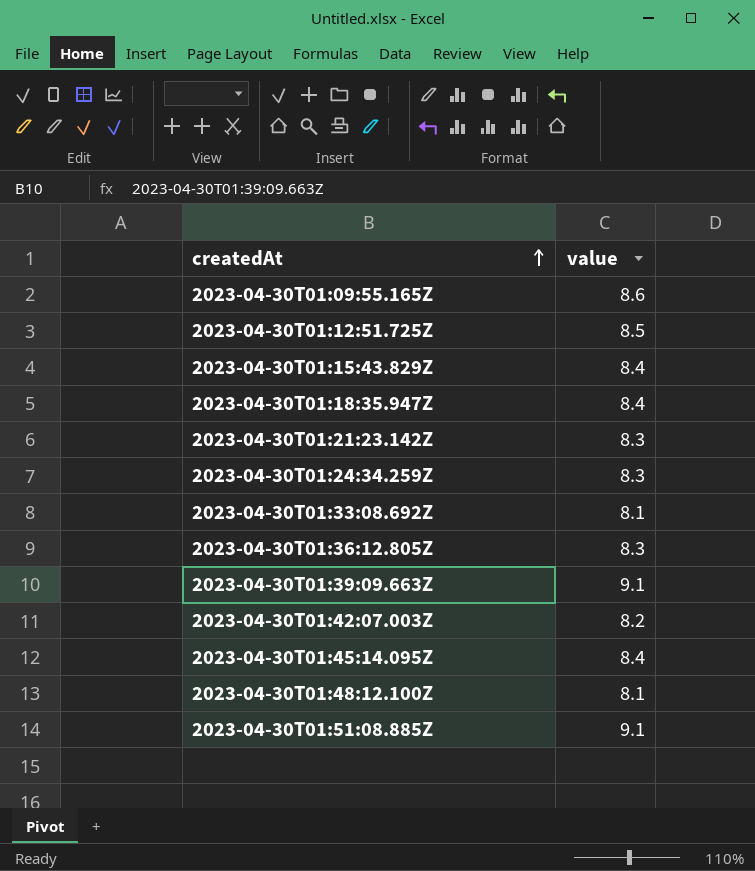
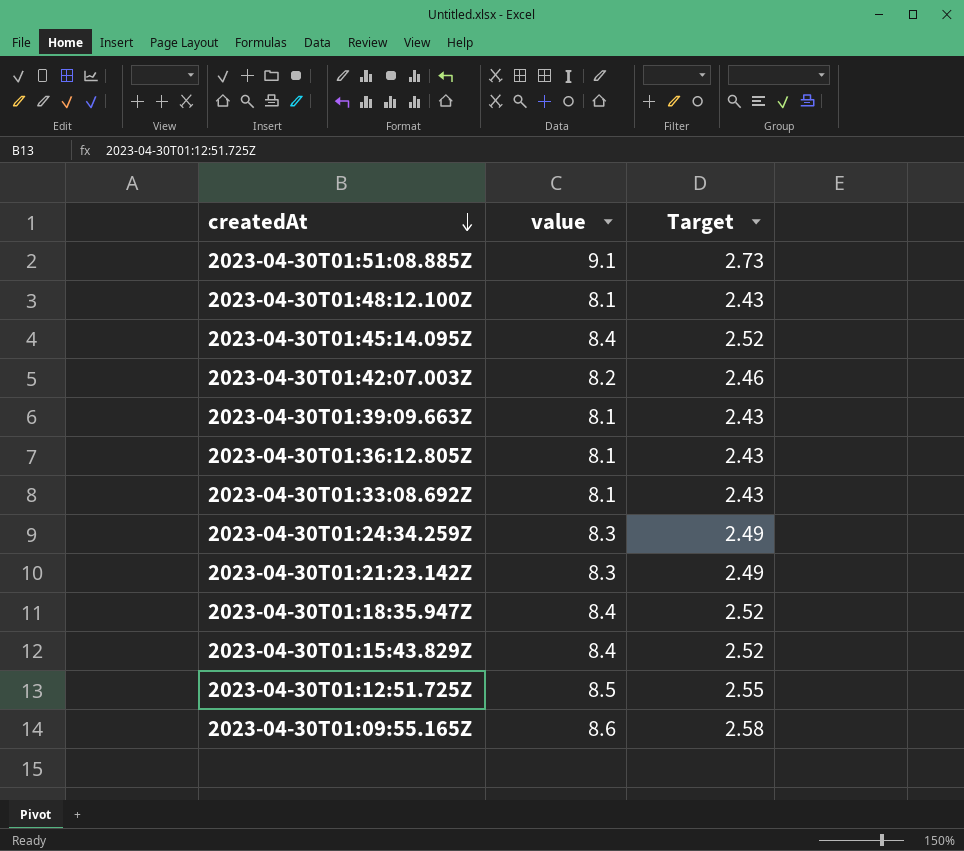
row order: createdAt ascending -> createdAt descending
column Target | formula: none -> [value] * 0.3
2023-04-30T01:39:09.663Z | value: 9.1 -> 8.1
2023-04-30T01:36:12.805Z | value: 8.3 -> 8.1

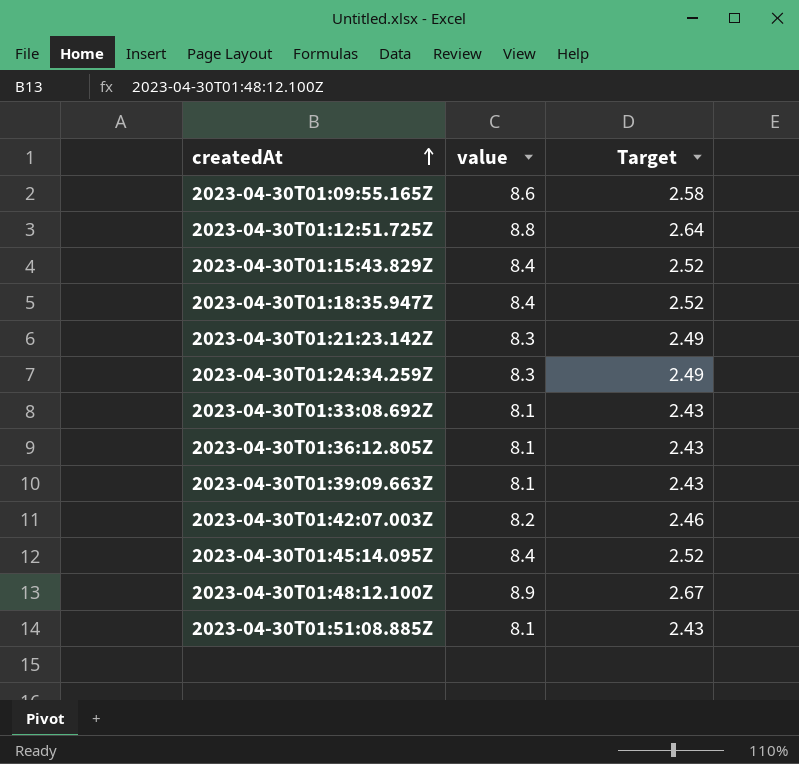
row order: createdAt descending -> createdAt ascending
2023-04-30T01:12:51.725Z | value: 8.5 -> 8.8
2023-04-30T01:12:51.725Z | Target: 2.55 -> 2.64
2023-04-30T01:48:12.100Z | value: 8.1 -> 8.9
2023-04-30T01:48:12.100Z | Target: 2.43 -> 2.67
2023-04-30T01:51:08.885Z | value: 9.1 -> 8.1
2023-04-30T01:51:08.885Z | Target: 2.73 -> 2.43

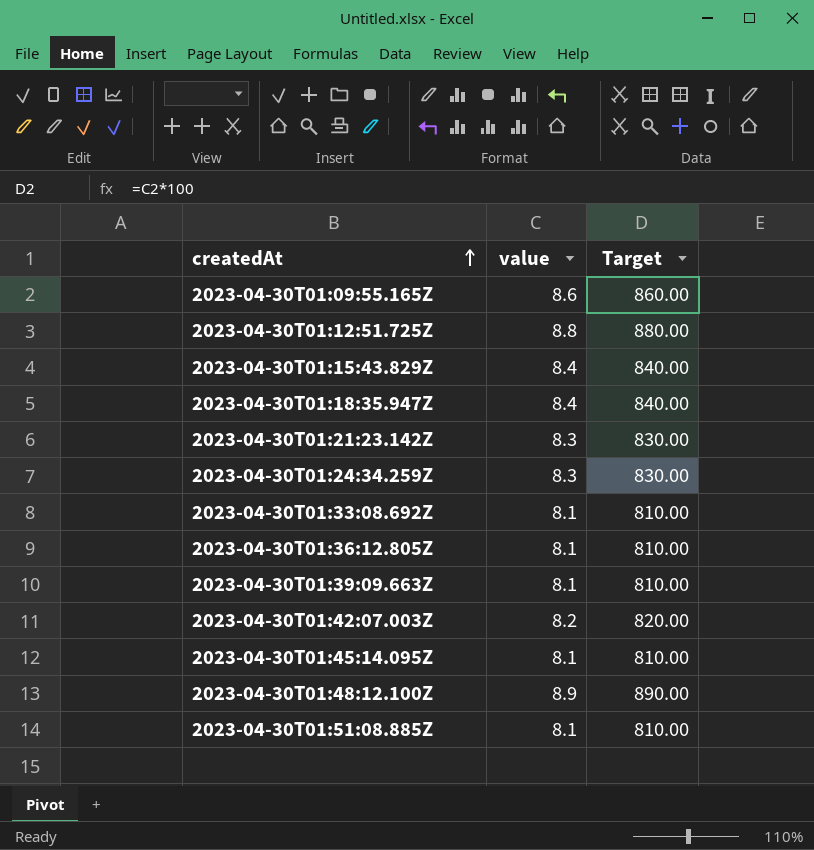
column Target | formula: [value] * 0.3 -> [value] * 100
2023-04-30T01:45:14.095Z | value: 8.4 -> 8.1

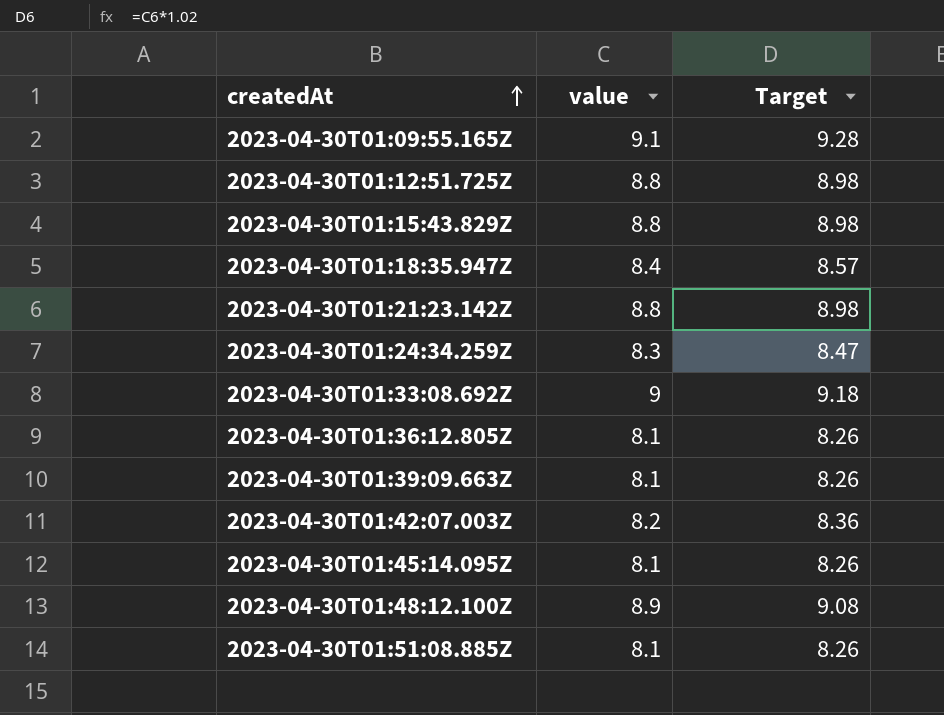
column Target | formula: [value] * 100 -> [value] * 1.02
2023-04-30T01:09:55.165Z | value: 8.6 -> 9.1
2023-04-30T01:15:43.829Z | value: 8.4 -> 8.8
2023-04-30T01:21:23.142Z | value: 8.3 -> 8.8
2023-04-30T01:33:08.692Z | value: 8.1 -> 9

